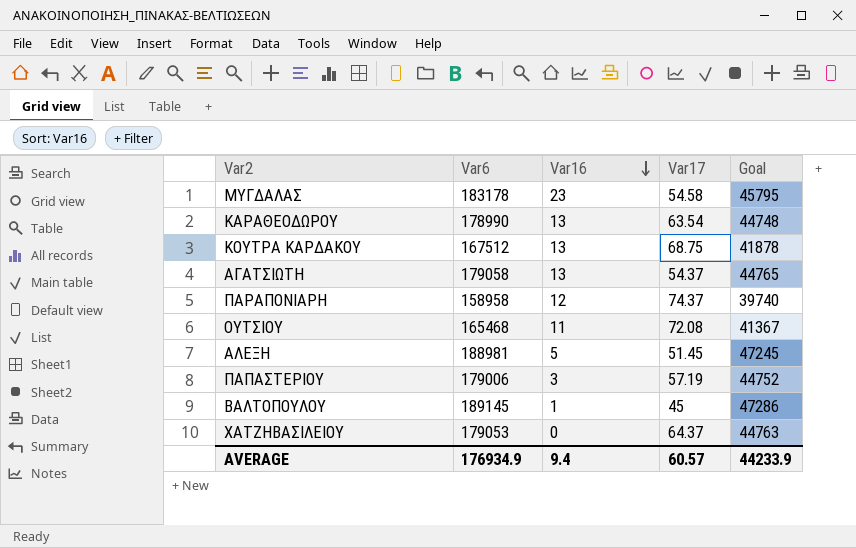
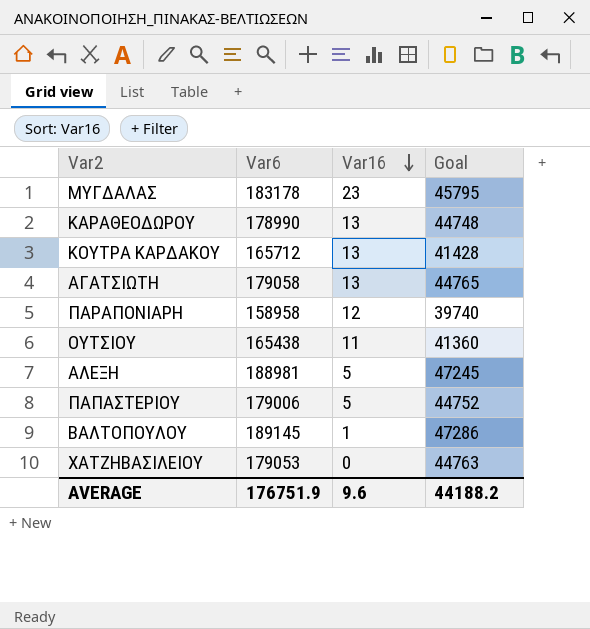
column Var17 | position: 4 -> none
ΚΟΥΤΡΑ ΚΑΡΔΑΚΟΥ | Var6: 167512 -> 165712
ΚΟΥΤΡΑ ΚΑΡΔΑΚΟΥ | Goal: 41878 -> 41428
ΟΥΤΣΙΟΥ | Var6: 165468 -> 165438
ΟΥΤΣΙΟΥ | Goal: 41367 -> 41360
ΠΑΠΑΣΤΕΡΙΟΥ | Var16: 3 -> 5
AVERAGE | Var6: 176934.9 -> 176751.9
AVERAGE | Var16: 9.4 -> 9.6
AVERAGE | Goal: 44233.9 -> 44188.2

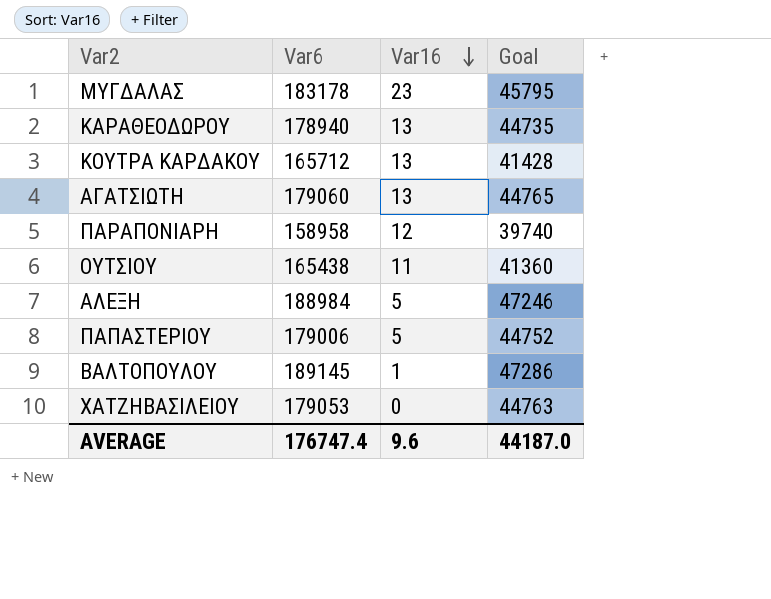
ΚΑΡΑΘΕΟΔΩΡΟΥ | Var6: 178990 -> 178940
ΚΑΡΑΘΕΟΔΩΡΟΥ | Goal: 44748 -> 44735
ΑΓΑΤΣΙΩΤΗ | Var6: 179058 -> 179060
ΑΛΕΞΗ | Var6: 188981 -> 188984
ΑΛΕΞΗ | Goal: 47245 -> 47246
AVERAGE | Var6: 176751.9 -> 176747.4
AVERAGE | Goal: 44188.2 -> 44187.0

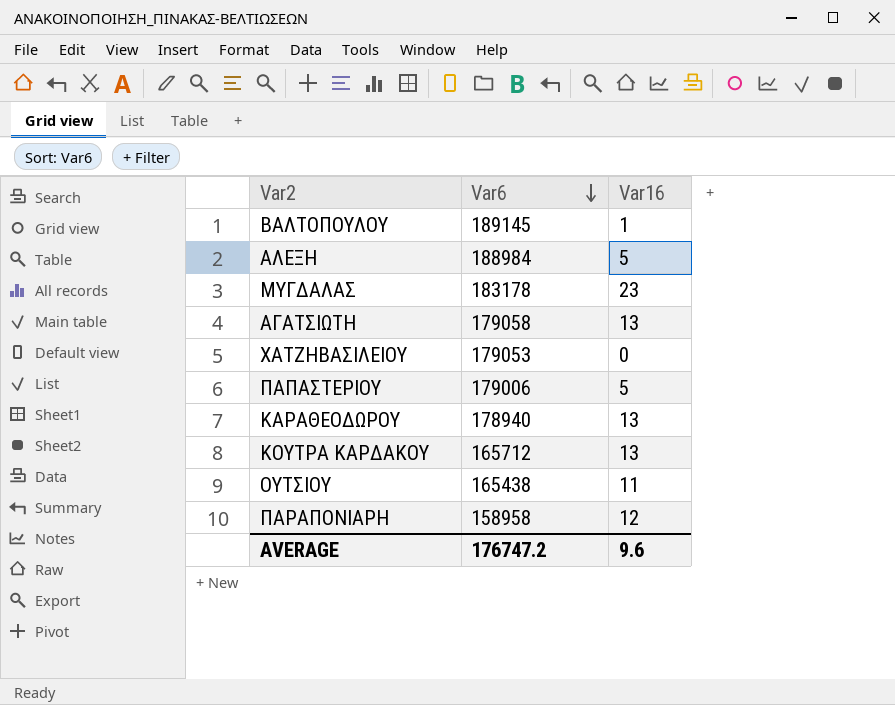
row order: Var16 descending -> Var6 descending
column Goal | formula: [Var6] * 0.25 -> none
ΑΓΑΤΣΙΩΤΗ | Var6: 179060 -> 179058
AVERAGE | Var6: 176747.4 -> 176747.2

